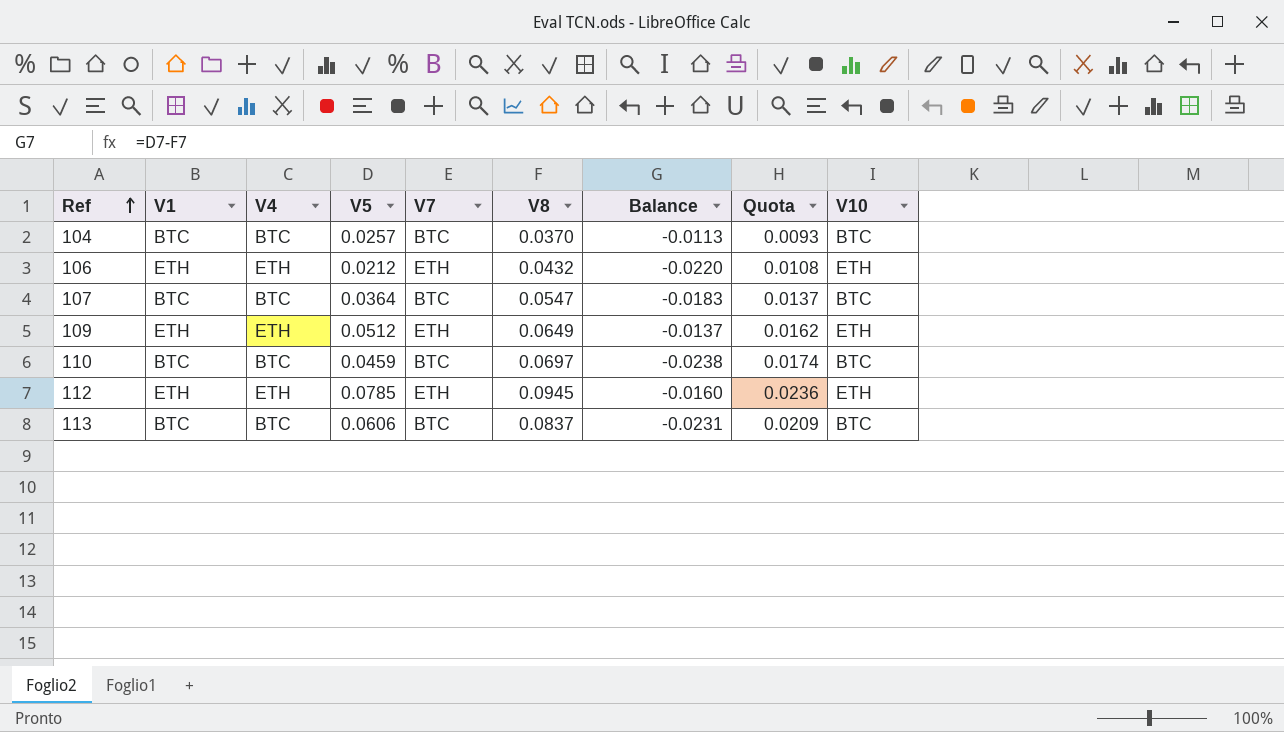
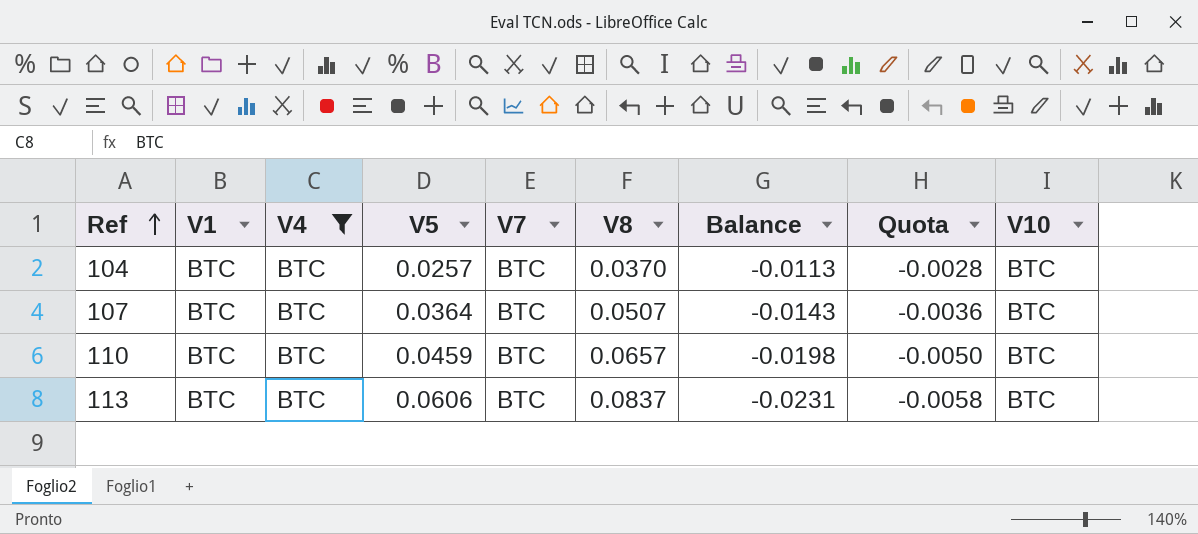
filter: none -> V4 = BTC
column Quota | formula: [V8] * 0.25 -> [Balance] * 0.25
107 | V8: 0.0547 -> 0.0507
107 | Balance: -0.0183 -> -0.0143
110 | V8: 0.0697 -> 0.0657
110 | Balance: -0.0238 -> -0.0198

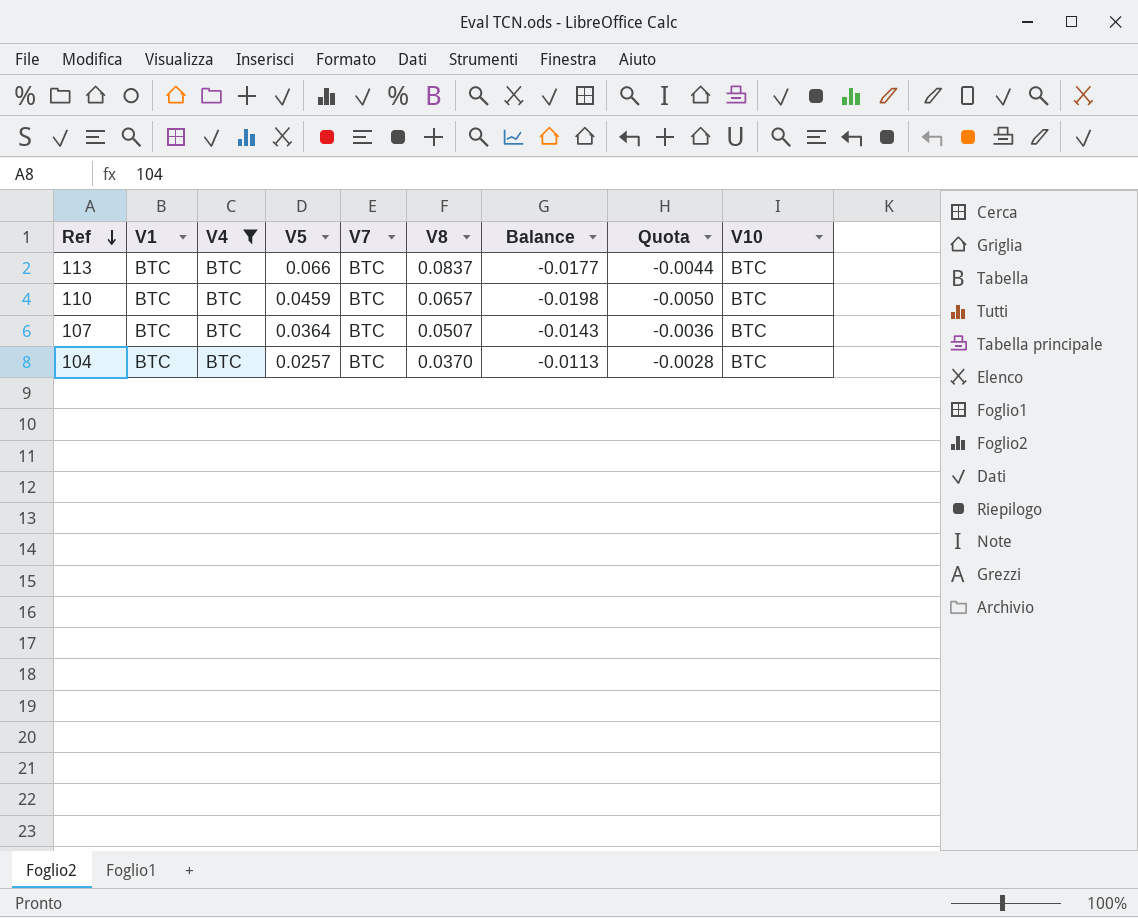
row order: Ref ascending -> Ref descending
113 | V5: 0.0606 -> 0.066
113 | Balance: -0.0231 -> -0.0177
113 | Quota: -0.0058 -> -0.0044

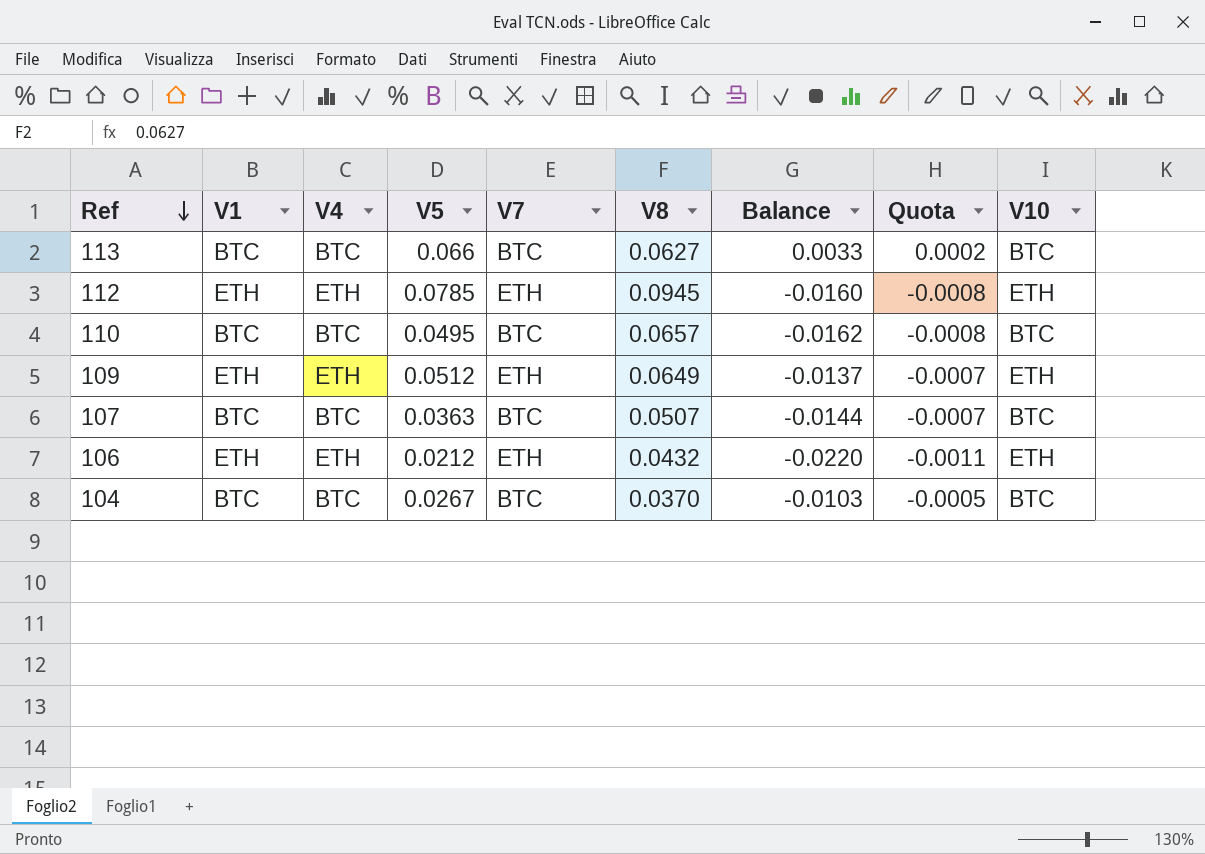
filter: V4 = BTC -> none
column Quota | formula: [Balance] * 0.25 -> [Balance] * 0.05
113 | V8: 0.0837 -> 0.0627
113 | Balance: -0.0177 -> 0.0033
110 | V5: 0.0459 -> 0.0495
110 | Balance: -0.0198 -> -0.0162
107 | V5: 0.0364 -> 0.0363
107 | Balance: -0.0143 -> -0.0144
104 | V5: 0.0257 -> 0.0267
104 | Balance: -0.0113 -> -0.0103

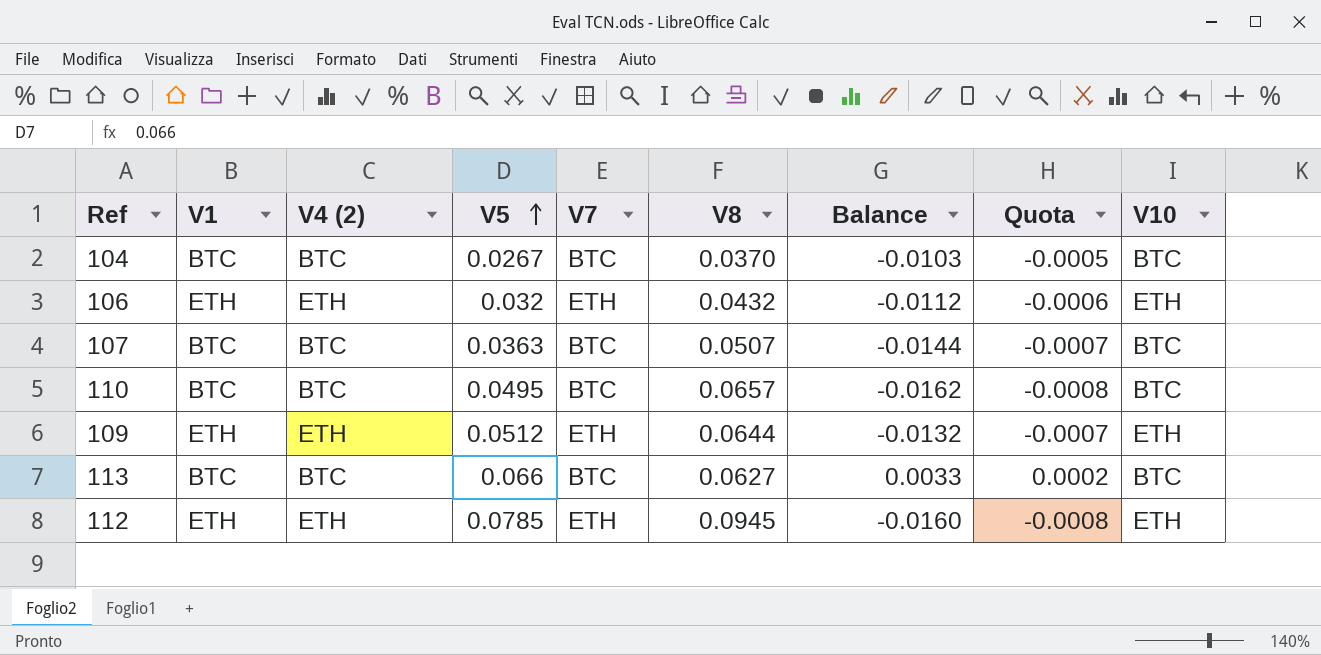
row order: Ref descending -> V5 ascending
column name: V4 -> V4 (2)
106 | V5: 0.0212 -> 0.032
106 | Balance: -0.0220 -> -0.0112
106 | Quota: -0.0011 -> -0.0006
109 | V8: 0.0649 -> 0.0644
109 | Balance: -0.0137 -> -0.0132

